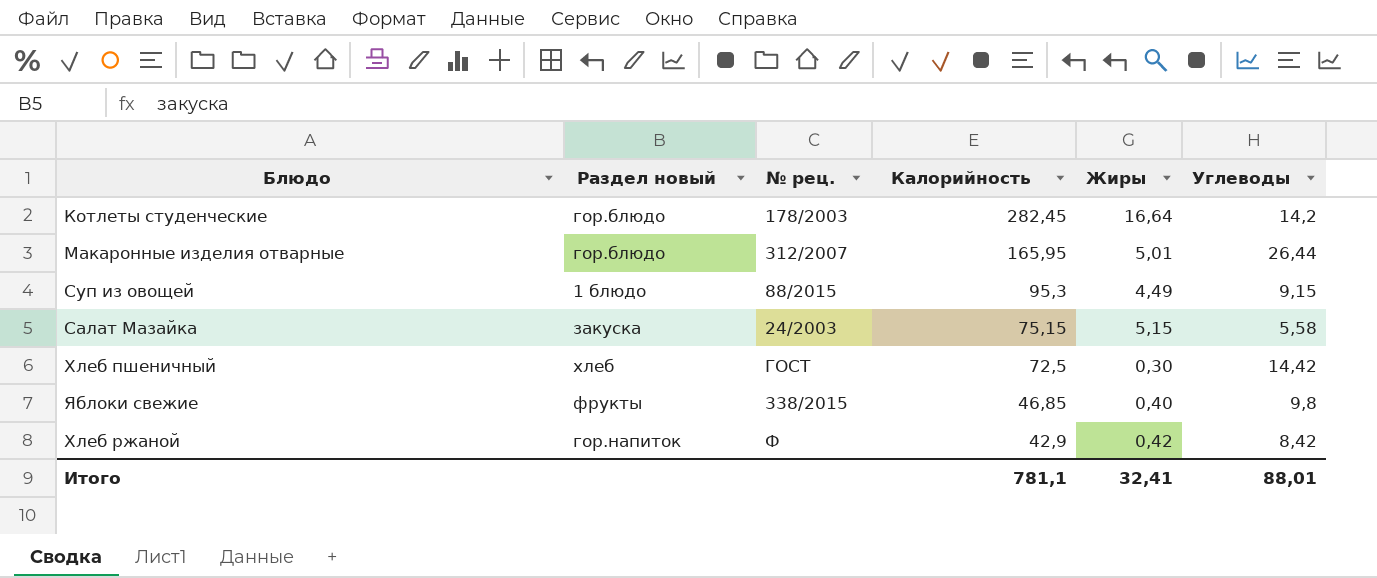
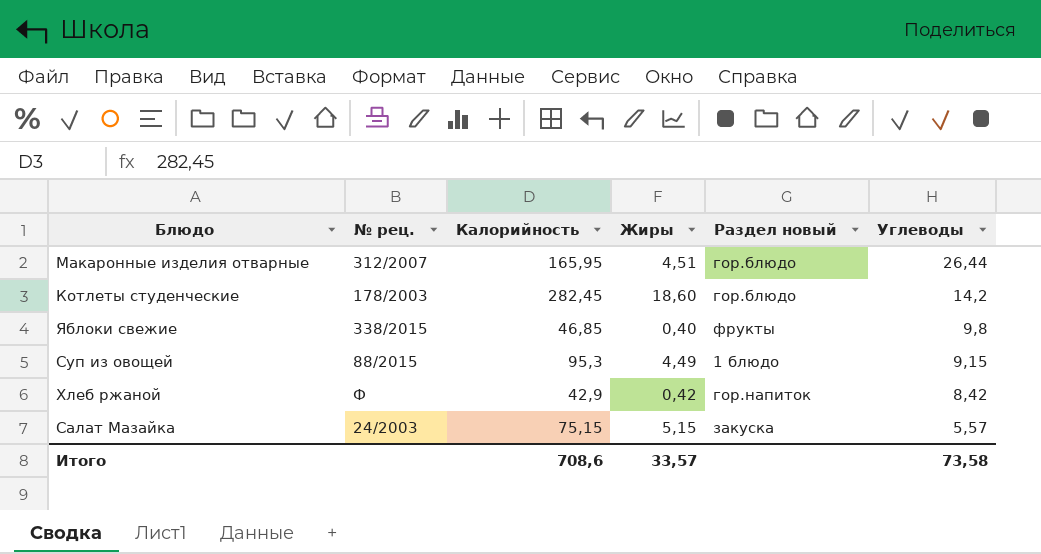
row order: Калорийность descending -> Углеводы descending
column Раздел новый | position: 2 -> 5
row Хлеб пшеничный: хлеб | ГОСТ | 72,5 | 0,30 | 14,42 -> none
Макаронные изделия отварные | Жиры: 5,01 -> 4,51
Котлеты студенческие | Жиры: 16,64 -> 18,60
Салат Мазайка | Углеводы: 5,58 -> 5,57
Итого | Калорийность: 781,1 -> 708,6
Итого | Жиры: 32,41 -> 33,57
Итого | Углеводы: 88,01 -> 73,58

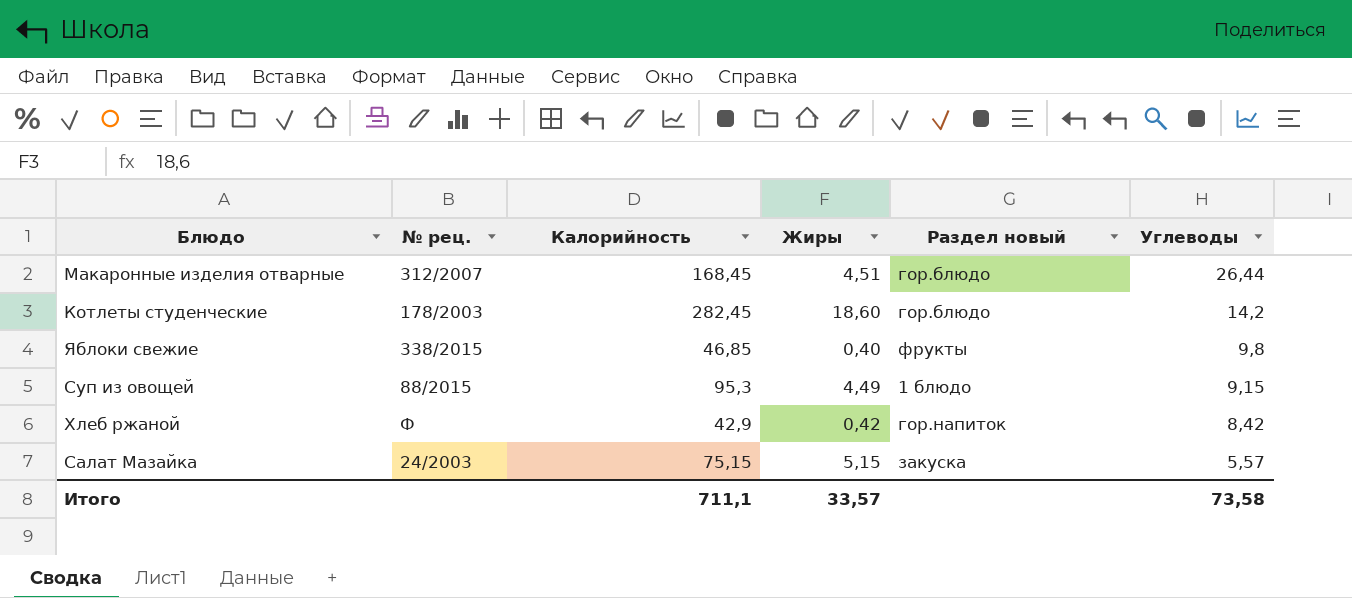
Макаронные изделия отварные | Калорийность: 165,95 -> 168,45
Итого | Калорийность: 708,6 -> 711,1

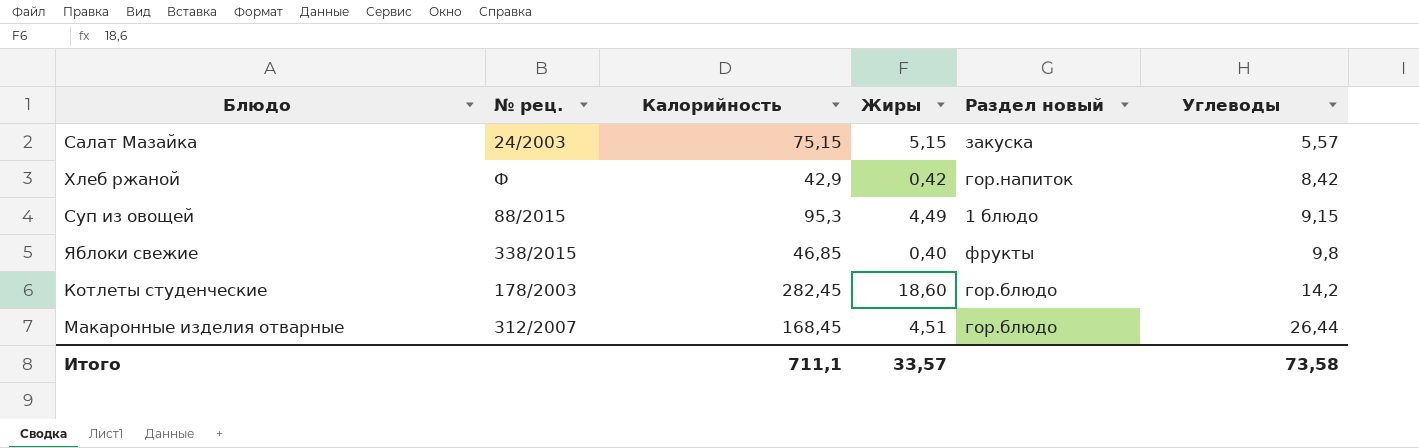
row order: Углеводы descending -> Углеводы ascending

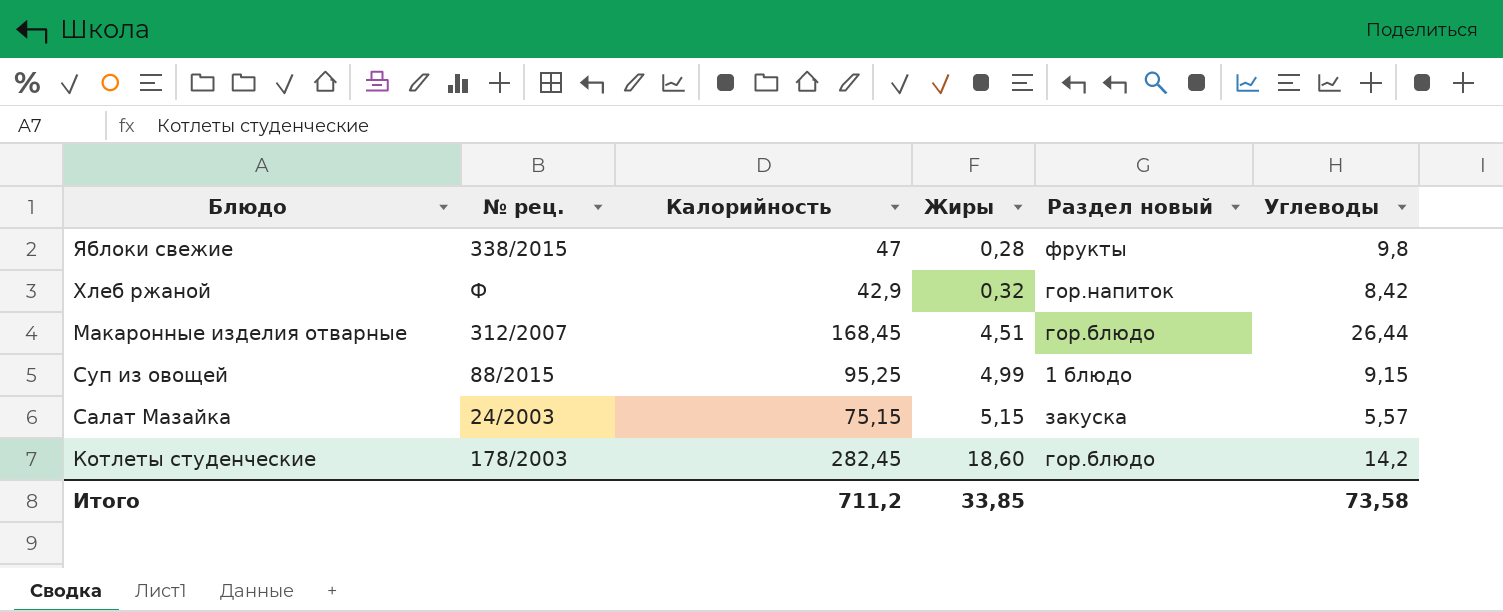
row order: Углеводы ascending -> Жиры ascending
Яблоки свежие | Калорийность: 46,85 -> 47
Яблоки свежие | Жиры: 0,40 -> 0,28
Хлеб ржаной | Жиры: 0,42 -> 0,32
Суп из овощей | Калорийность: 95,3 -> 95,25
Суп из овощей | Жиры: 4,49 -> 4,99
Итого | Калорийность: 711,1 -> 711,2
Итого | Жиры: 33,57 -> 33,85

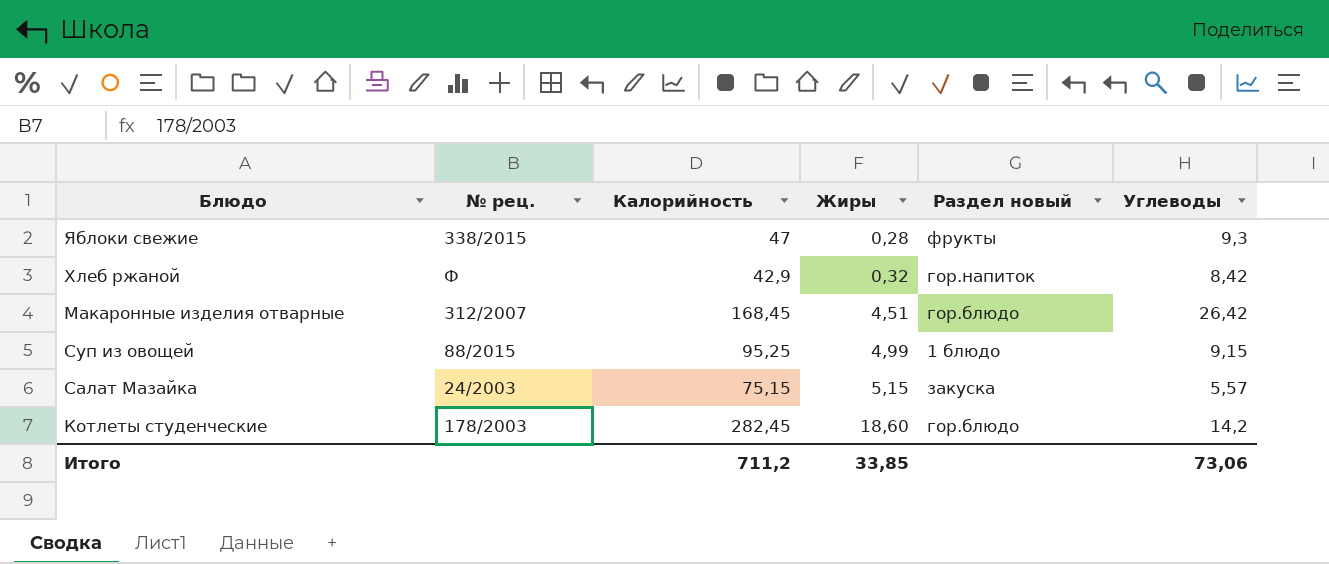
Яблоки свежие | Углеводы: 9,8 -> 9,3
Макаронные изделия отварные | Углеводы: 26,44 -> 26,42
Итого | Углеводы: 73,58 -> 73,06

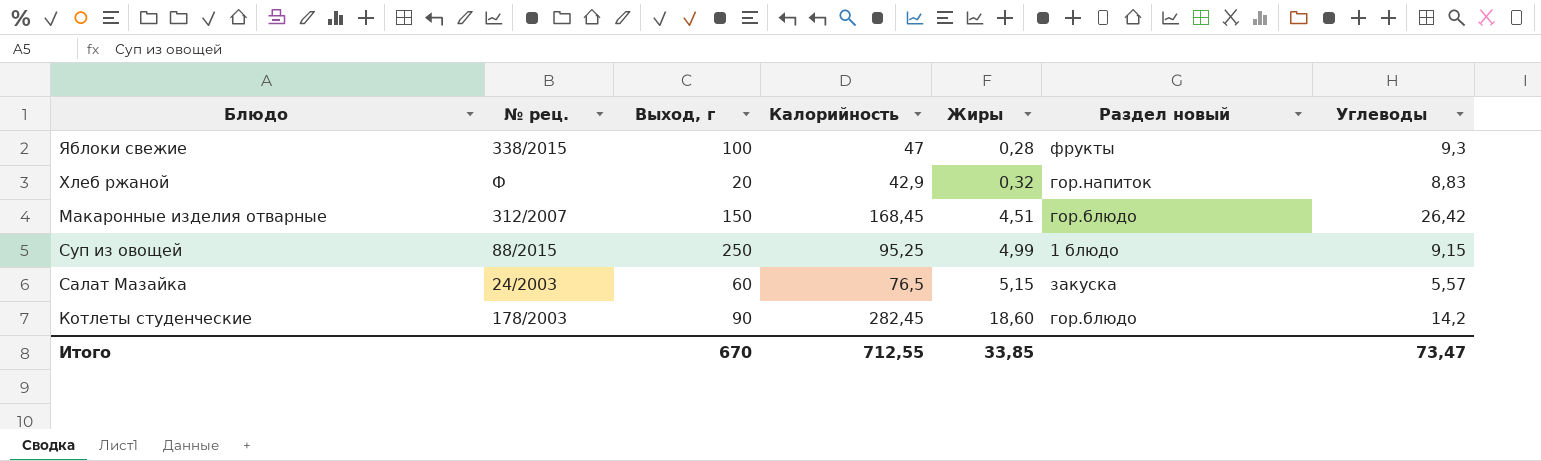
column Выход, г | position: none -> 3
Хлеб ржаной | Углеводы: 8,42 -> 8,83
Салат Мазайка | Калорийность: 75,15 -> 76,5
Итого | Калорийность: 711,2 -> 712,55
Итого | Углеводы: 73,06 -> 73,47

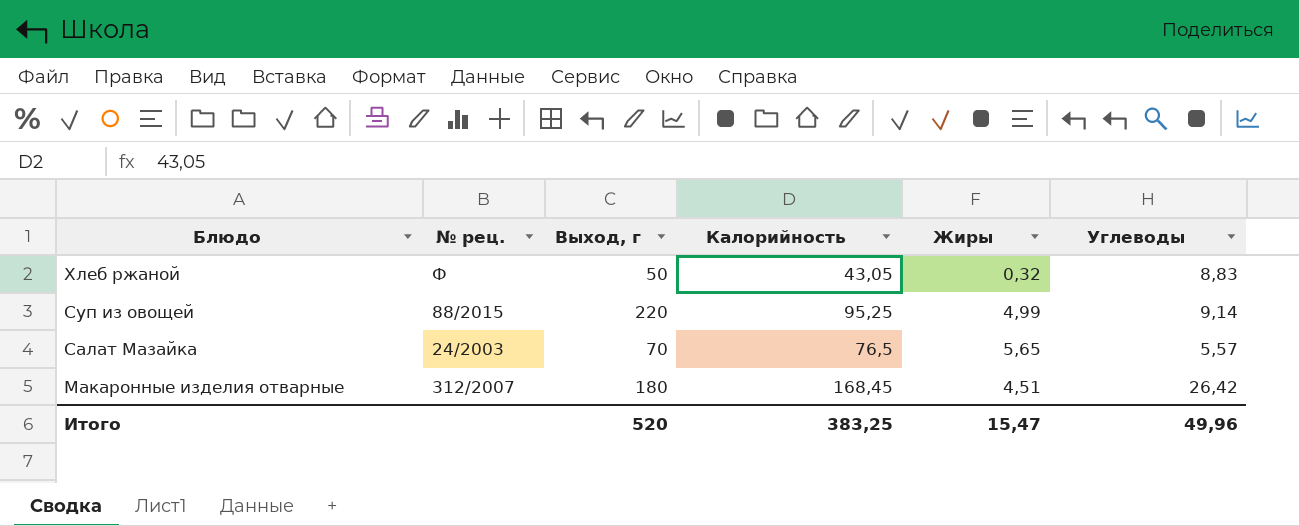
row order: Жиры ascending -> Блюдо descending
column Раздел новый | position: 6 -> none
row Яблоки свежие: 338/2015 | 100 | 47 | 0,28 | фрукты | 9,3 -> none
row Котлеты студенческие: 178/2003 | 90 | 282,45 | 18,60 | гор.блюдо | 14,2 -> none
Хлеб ржаной | Выход, г: 20 -> 50
Хлеб ржаной | Калорийность: 42,9 -> 43,05
Суп из овощей | Выход, г: 250 -> 220
Суп из овощей | Углеводы: 9,15 -> 9,14
Салат Мазайка | Выход, г: 60 -> 70
Салат Мазайка | Жиры: 5,15 -> 5,65
Макаронные изделия отварные | Выход, г: 150 -> 180
Итого | Выход, г: 670 -> 520
Итого | Калорийность: 712,55 -> 383,25
Итого | Жиры: 33,85 -> 15,47
Итого | Углеводы: 73,47 -> 49,96

